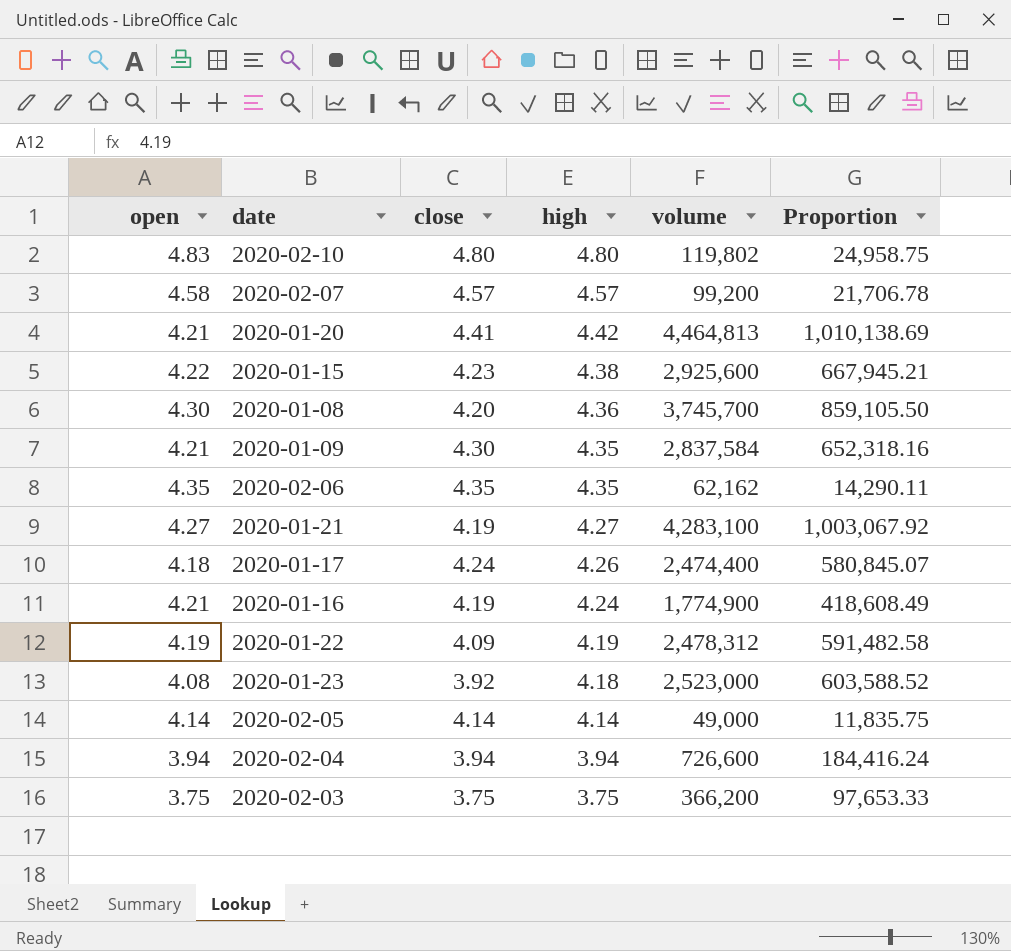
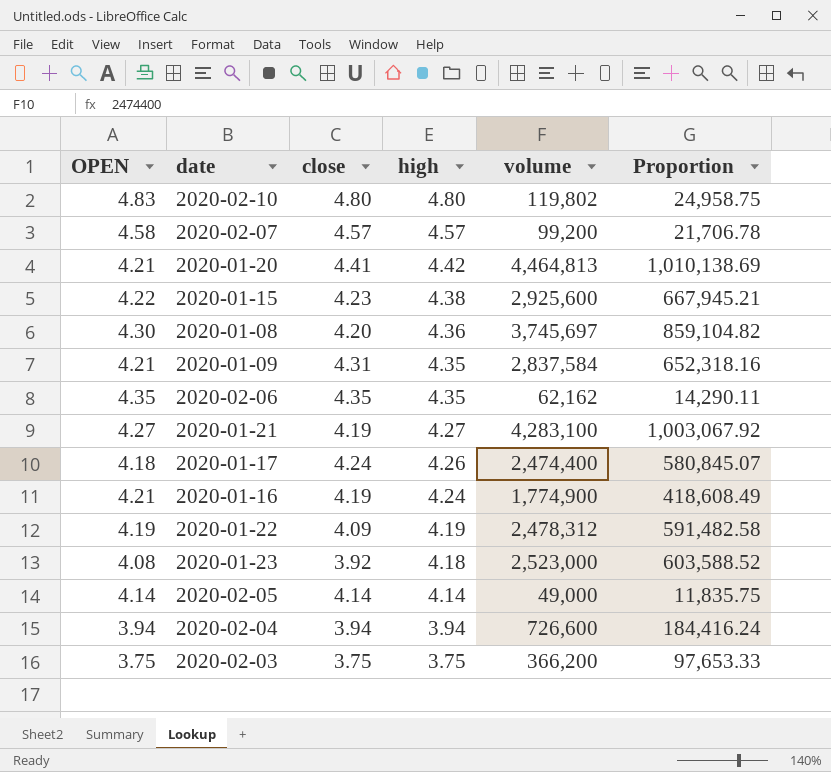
column name: open -> OPEN
2020-01-08 | volume: 3,745,700 -> 3,745,697
2020-01-08 | Proportion: 859,105.50 -> 859,104.82
2020-01-09 | close: 4.30 -> 4.31

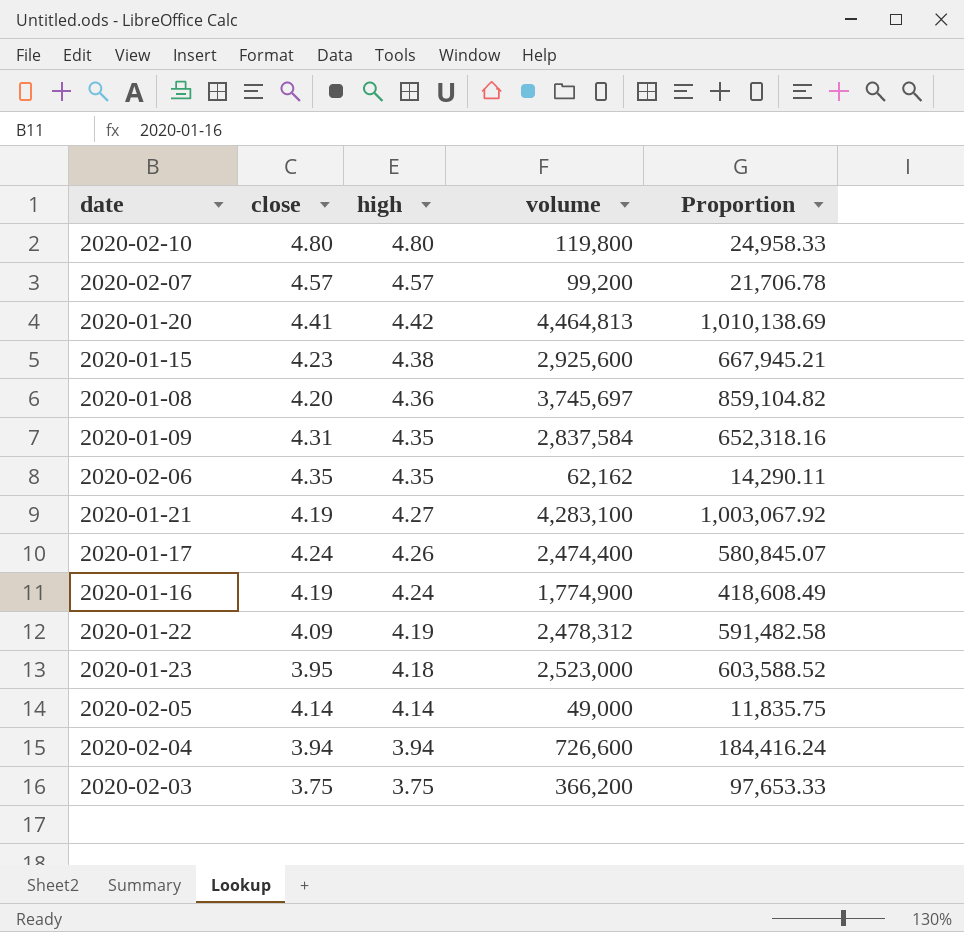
column OPEN | position: 1 -> none
2020-02-10 | volume: 119,802 -> 119,800
2020-02-10 | Proportion: 24,958.75 -> 24,958.33
2020-01-23 | close: 3.92 -> 3.95

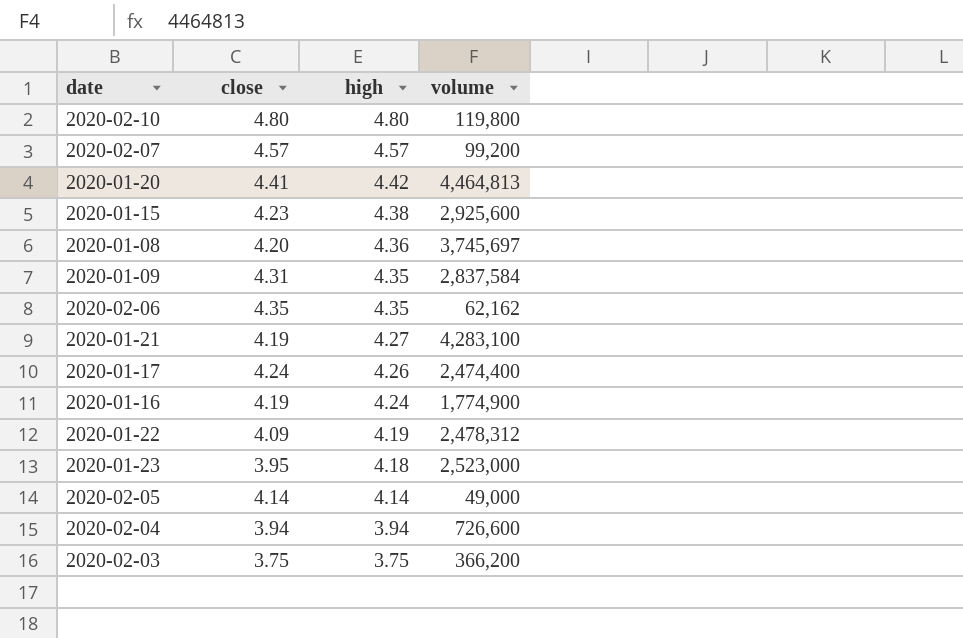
column Proportion | formula: [volume] / [high] -> none

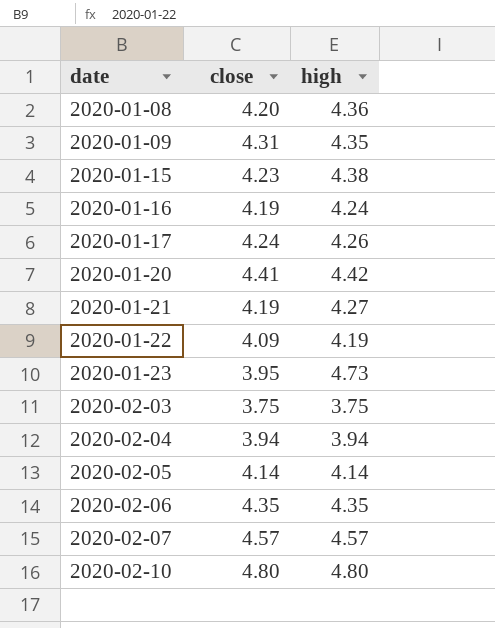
row order: high descending -> date ascending
column volume | position: 4 -> none
2020-01-23 | high: 4.18 -> 4.73

